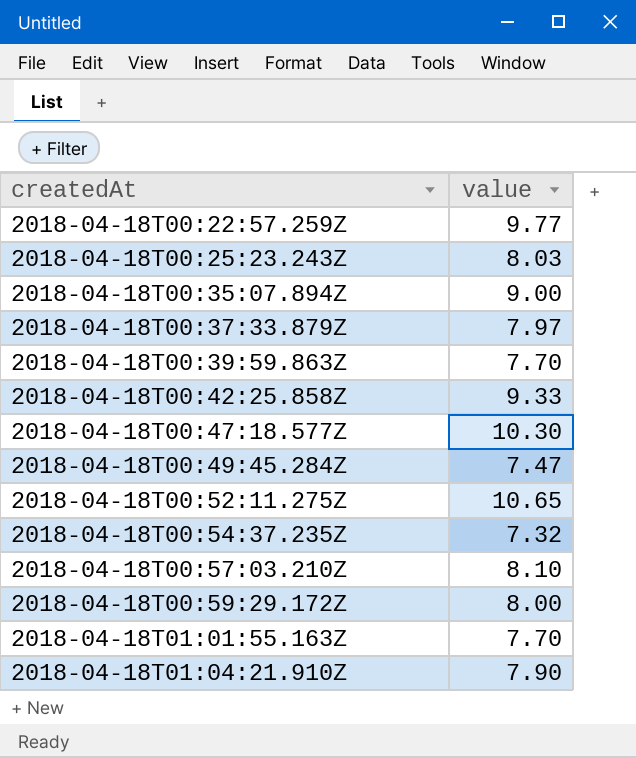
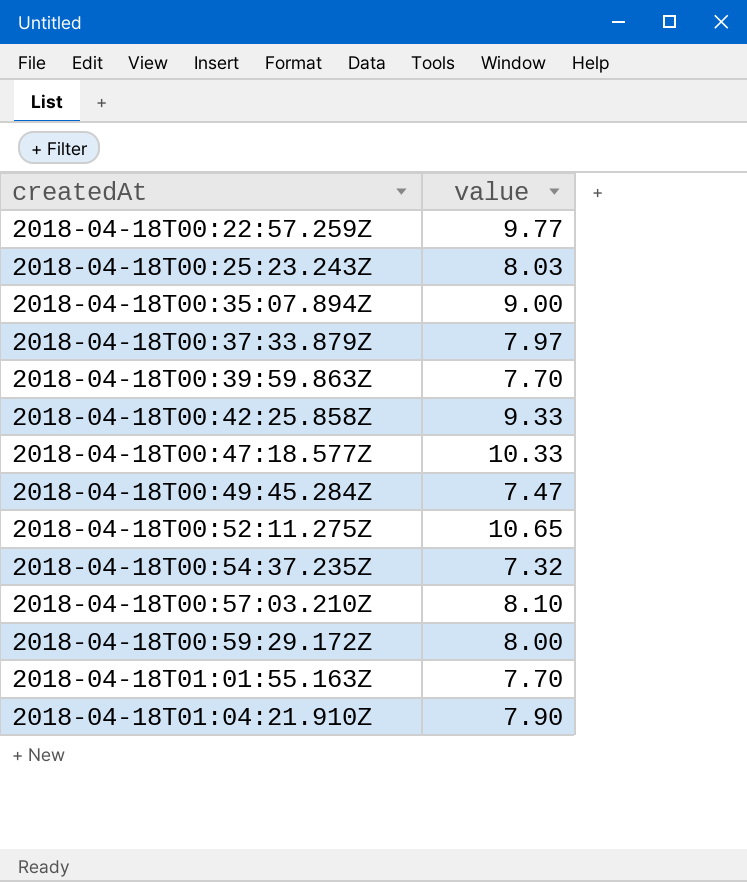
2018-04-18T00:47:18.577Z | value: 10.30 -> 10.33

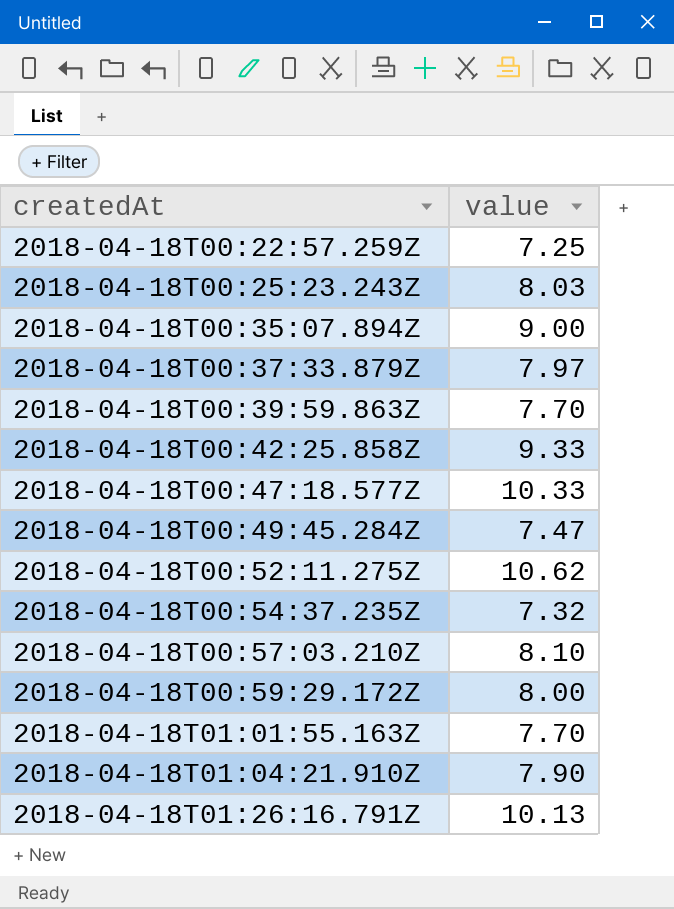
2018-04-18T00:22:57.259Z | value: 9.77 -> 7.25
2018-04-18T00:52:11.275Z | value: 10.65 -> 10.62
row 2018-04-18T01:26:16.791Z: none -> 10.13

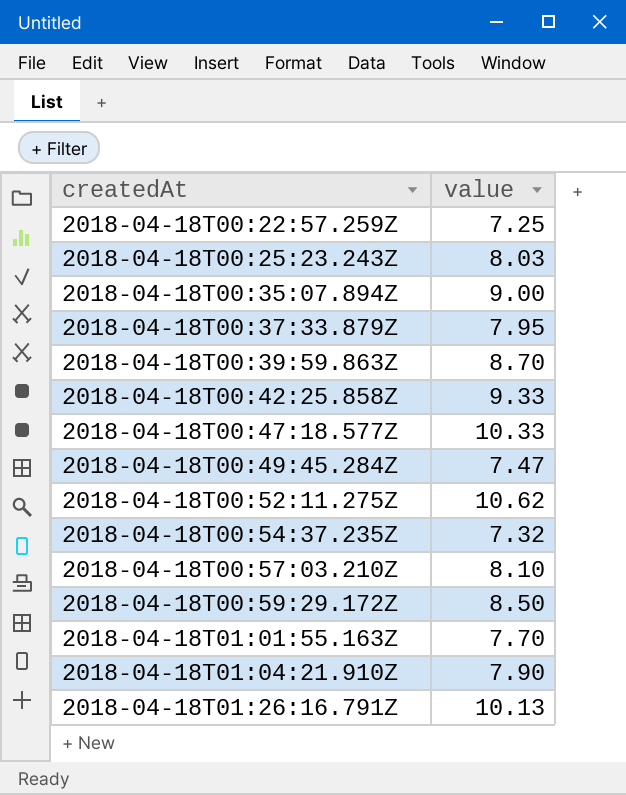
2018-04-18T00:37:33.879Z | value: 7.97 -> 7.95
2018-04-18T00:39:59.863Z | value: 7.70 -> 8.70
2018-04-18T00:59:29.172Z | value: 8.00 -> 8.50

